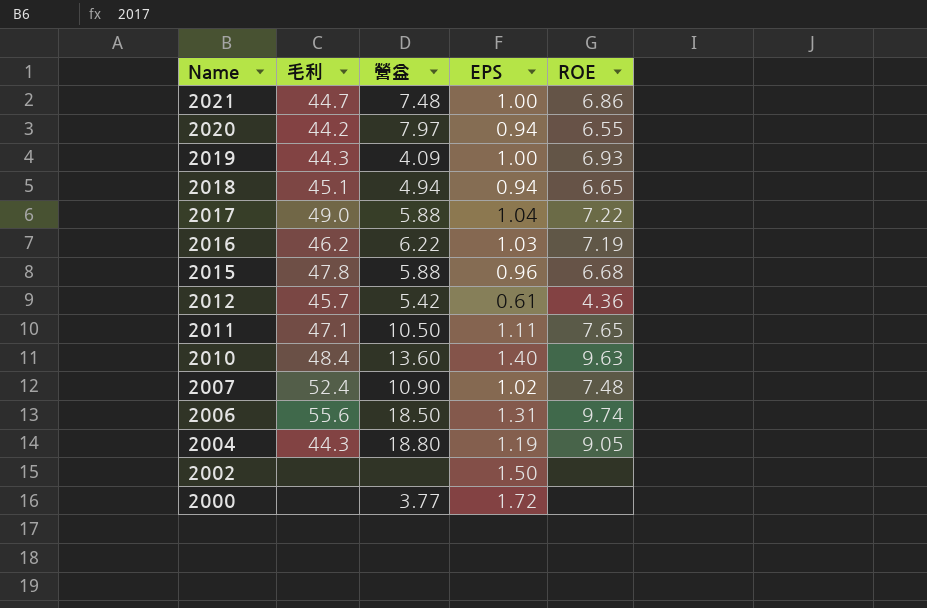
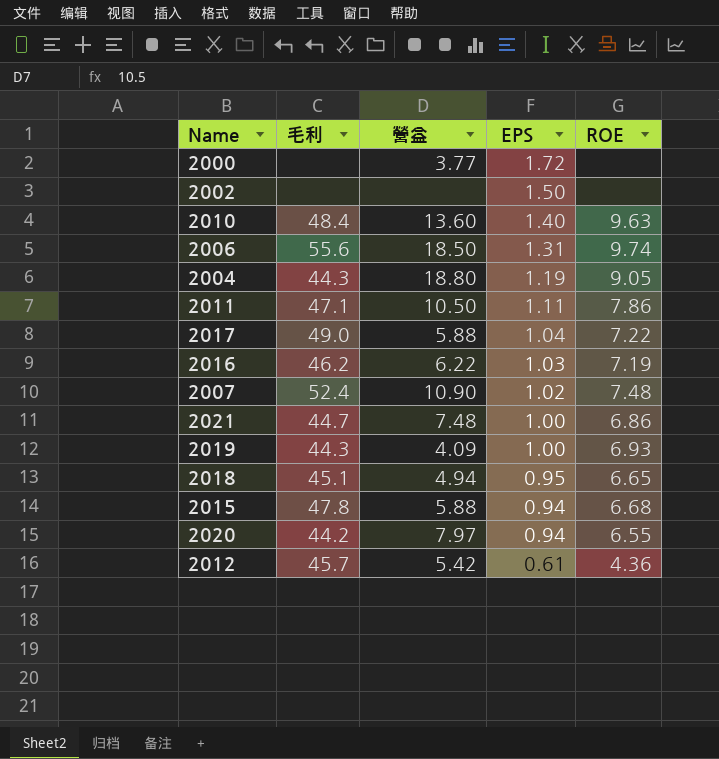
row order: Name descending -> EPS descending
2011 | ROE: 7.65 -> 7.86
2018 | EPS: 0.94 -> 0.95
2015 | EPS: 0.96 -> 0.94

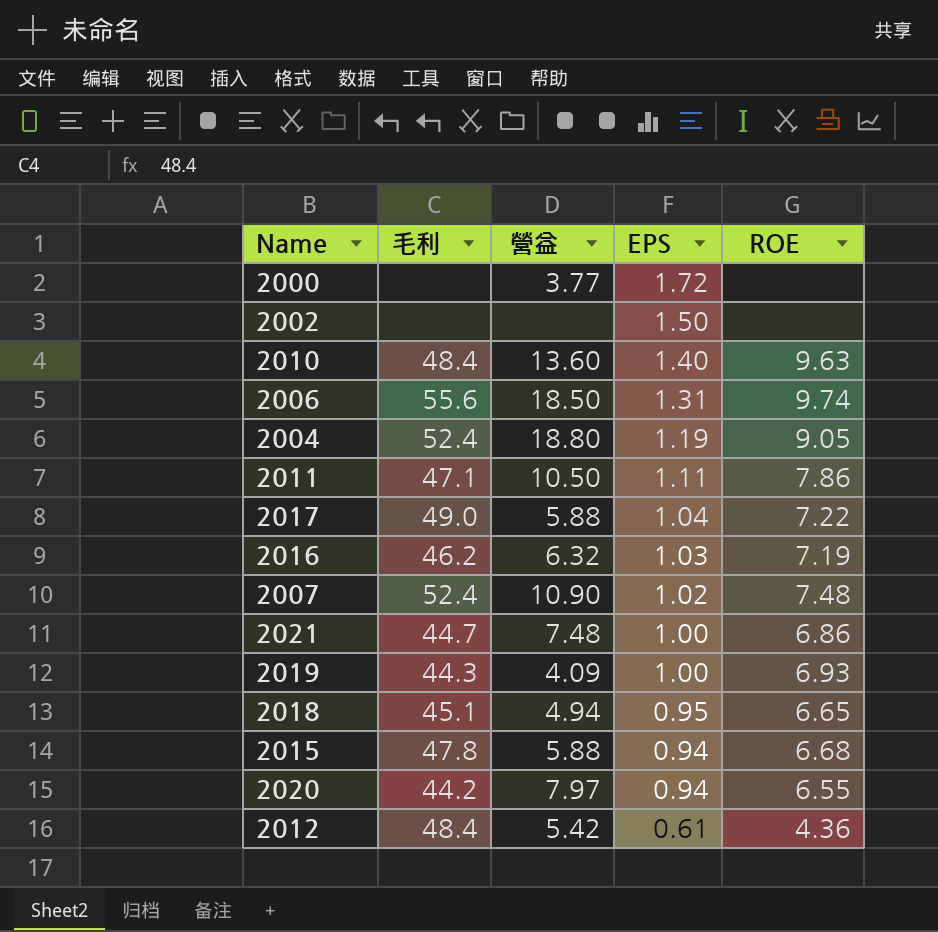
2004 | 毛利: 44.3 -> 52.4
2016 | 營益: 6.22 -> 6.32
2012 | 毛利: 45.7 -> 48.4

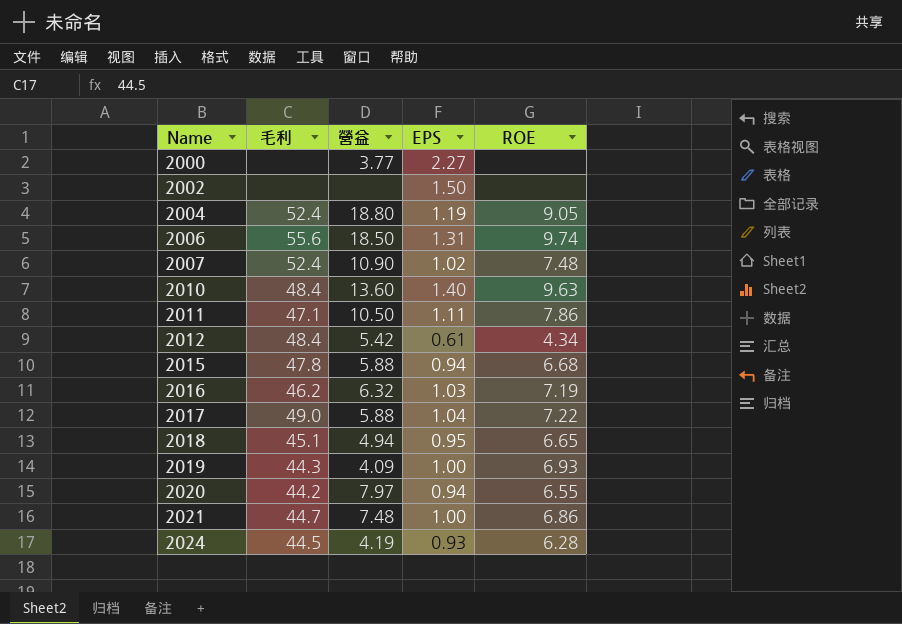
row order: EPS descending -> Name ascending
2000 | EPS: 1.72 -> 2.27
2012 | ROE: 4.36 -> 4.34
row 2024: none -> 44.5 | 4.19 | 0.93 | 6.28

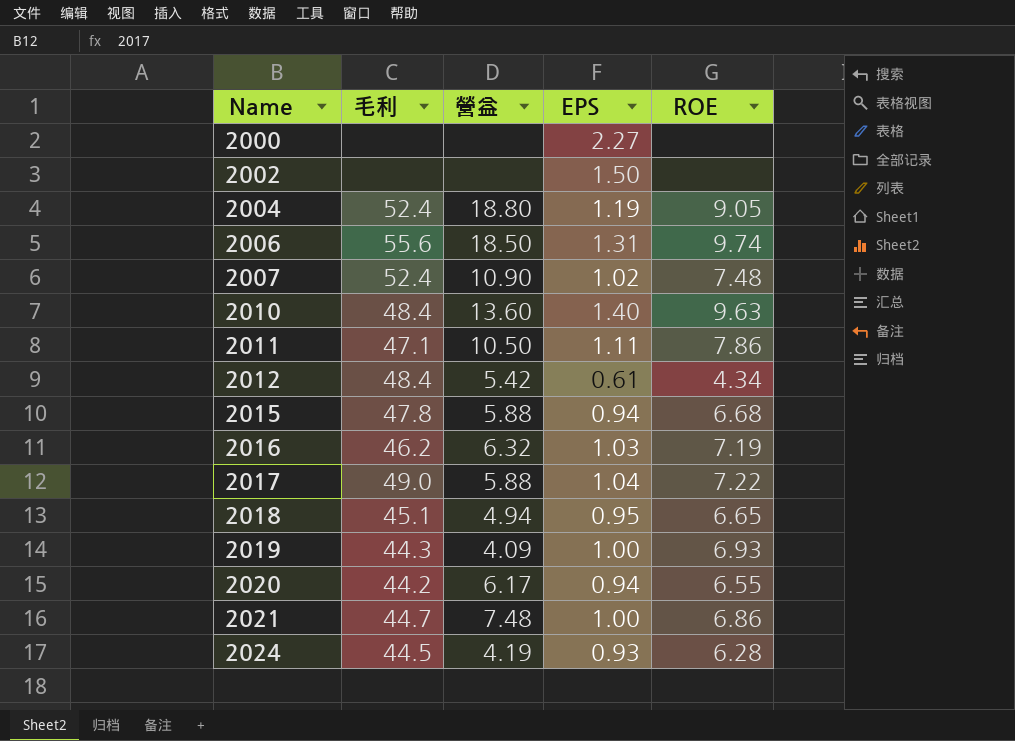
2000 | 營益: 3.77 -> none
2020 | 營益: 7.97 -> 6.17

